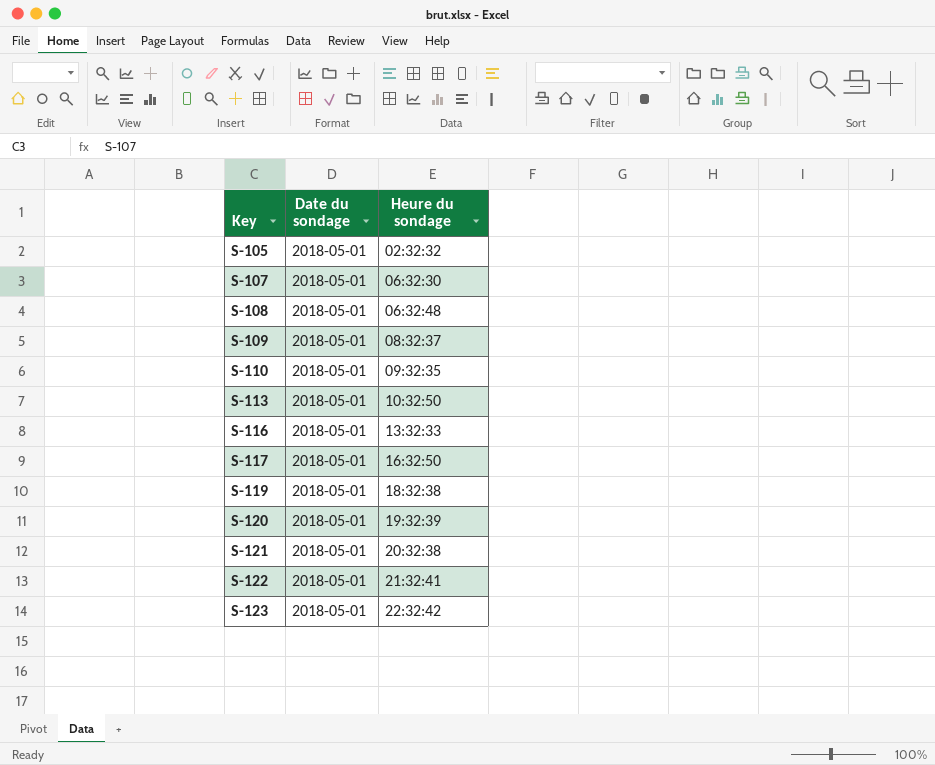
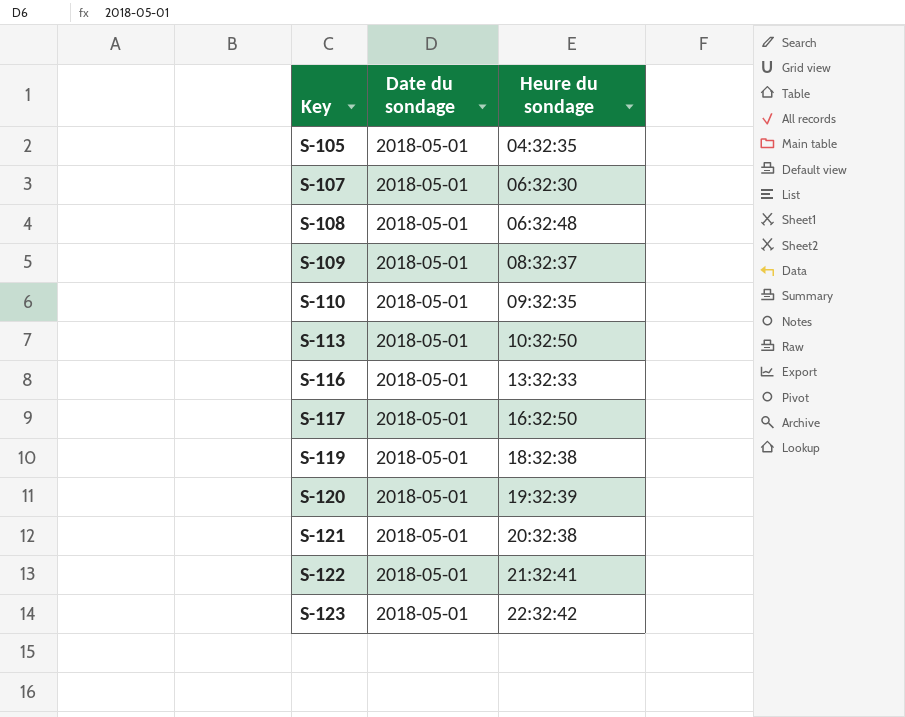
S-105 | Heure du sondage: 02:32:32 -> 04:32:35

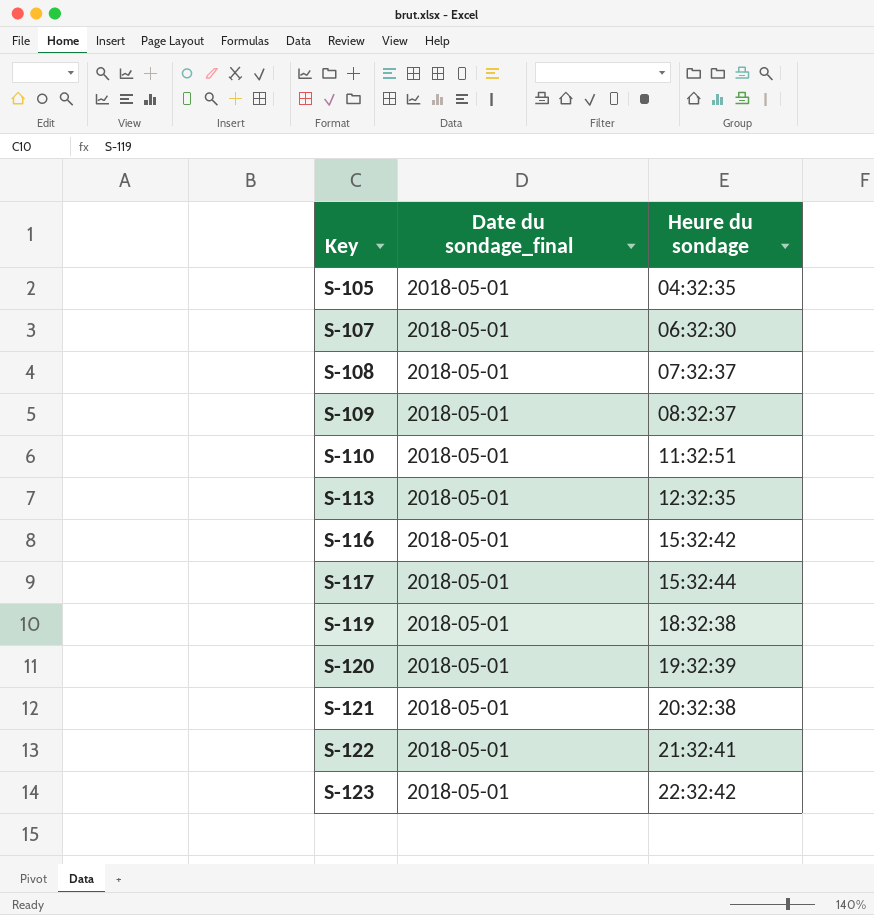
column name: Date du sondage -> Date du sondage_final
S-108 | Heure du sondage: 06:32:48 -> 07:32:37
S-110 | Heure du sondage: 09:32:35 -> 11:32:51
S-113 | Heure du sondage: 10:32:50 -> 12:32:35
S-116 | Heure du sondage: 13:32:33 -> 15:32:42
S-117 | Heure du sondage: 16:32:50 -> 15:32:44

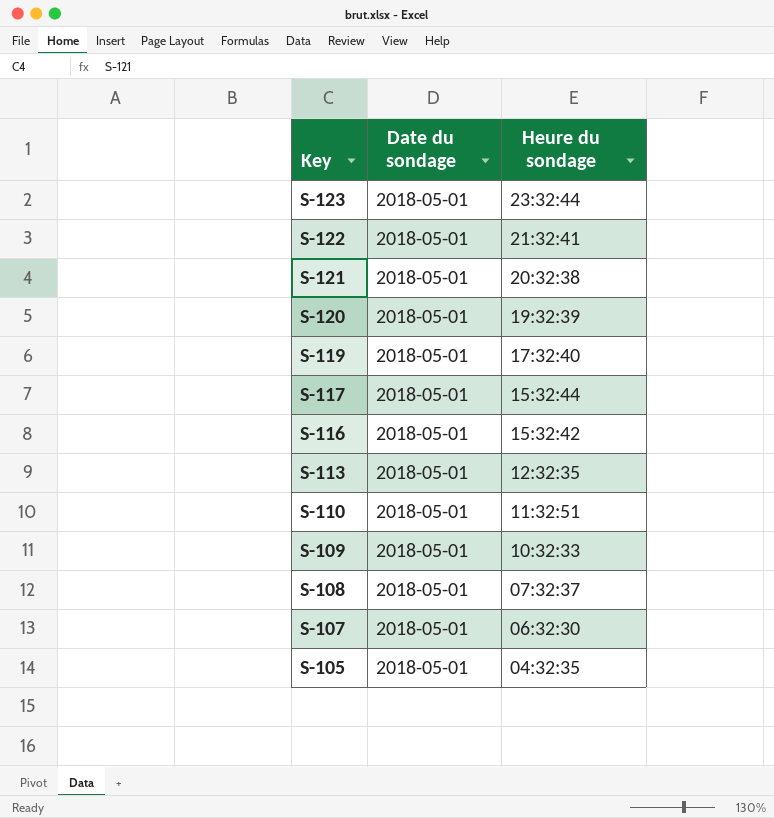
row order: Key ascending -> Key descending
column name: Date du sondage_final -> Date du sondage
S-123 | Heure du sondage: 22:32:42 -> 23:32:44
S-119 | Heure du sondage: 18:32:38 -> 17:32:40
S-109 | Heure du sondage: 08:32:37 -> 10:32:33

